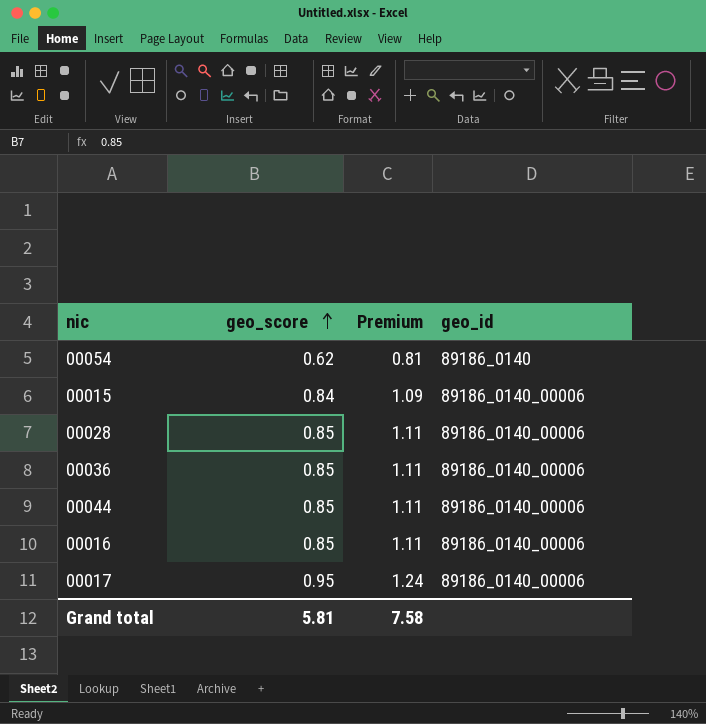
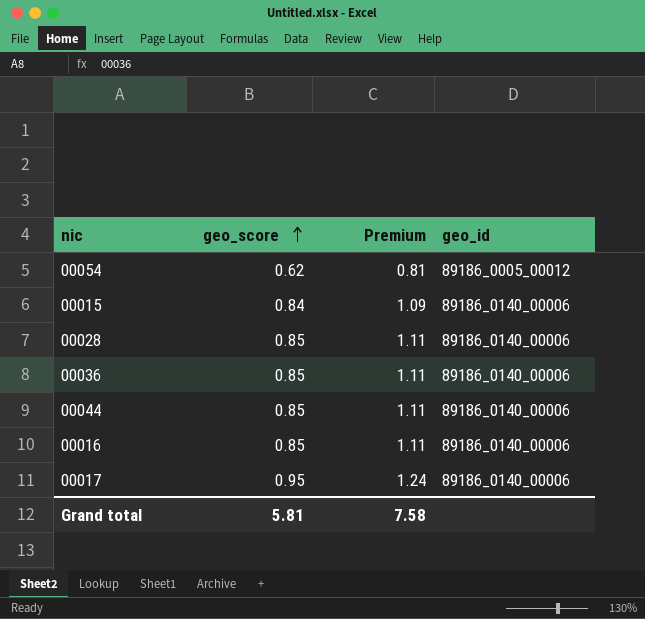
00054 | geo_id: 89186_0140 -> 89186_0005_00012

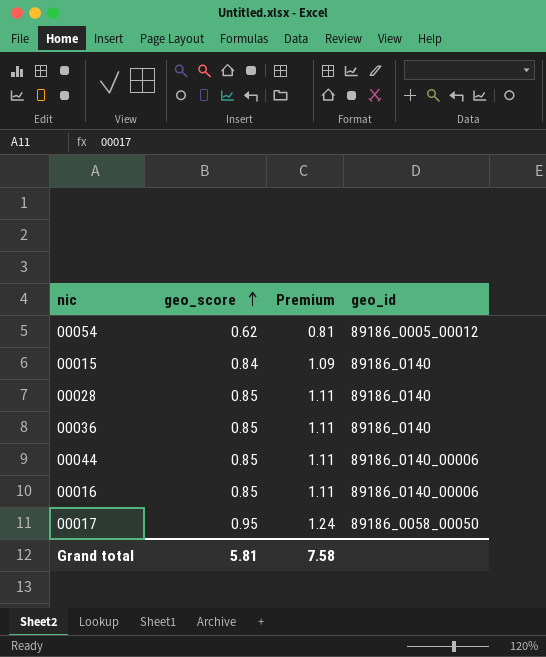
00015 | geo_id: 89186_0140_00006 -> 89186_0140
00028 | geo_id: 89186_0140_00006 -> 89186_0140
00036 | geo_id: 89186_0140_00006 -> 89186_0140
00017 | geo_id: 89186_0140_00006 -> 89186_0058_00050

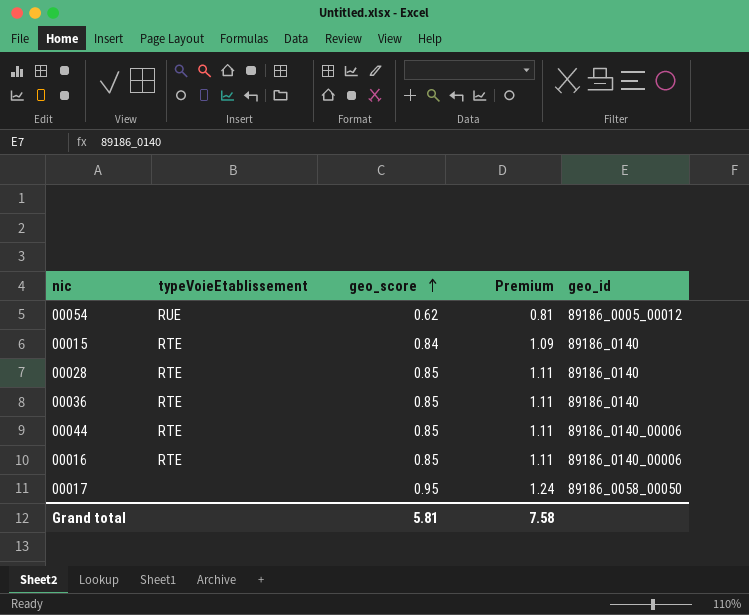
column typeVoieEtablissement | position: none -> 2

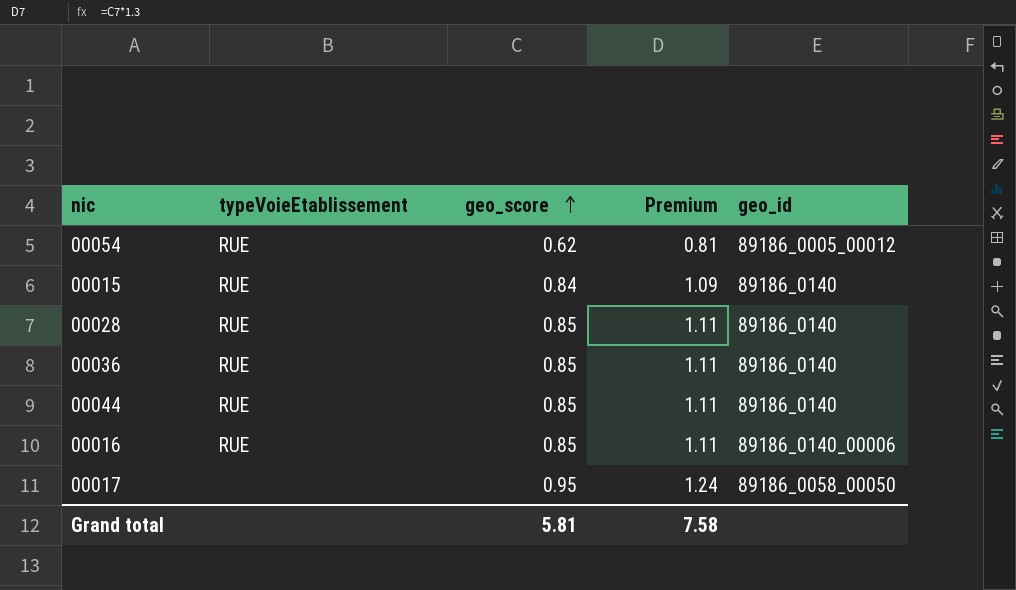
00015 | typeVoieEtablissement: RTE -> RUE
00028 | typeVoieEtablissement: RTE -> RUE
00036 | typeVoieEtablissement: RTE -> RUE
00044 | typeVoieEtablissement: RTE -> RUE
00044 | geo_id: 89186_0140_00006 -> 89186_0140
00016 | typeVoieEtablissement: RTE -> RUE

